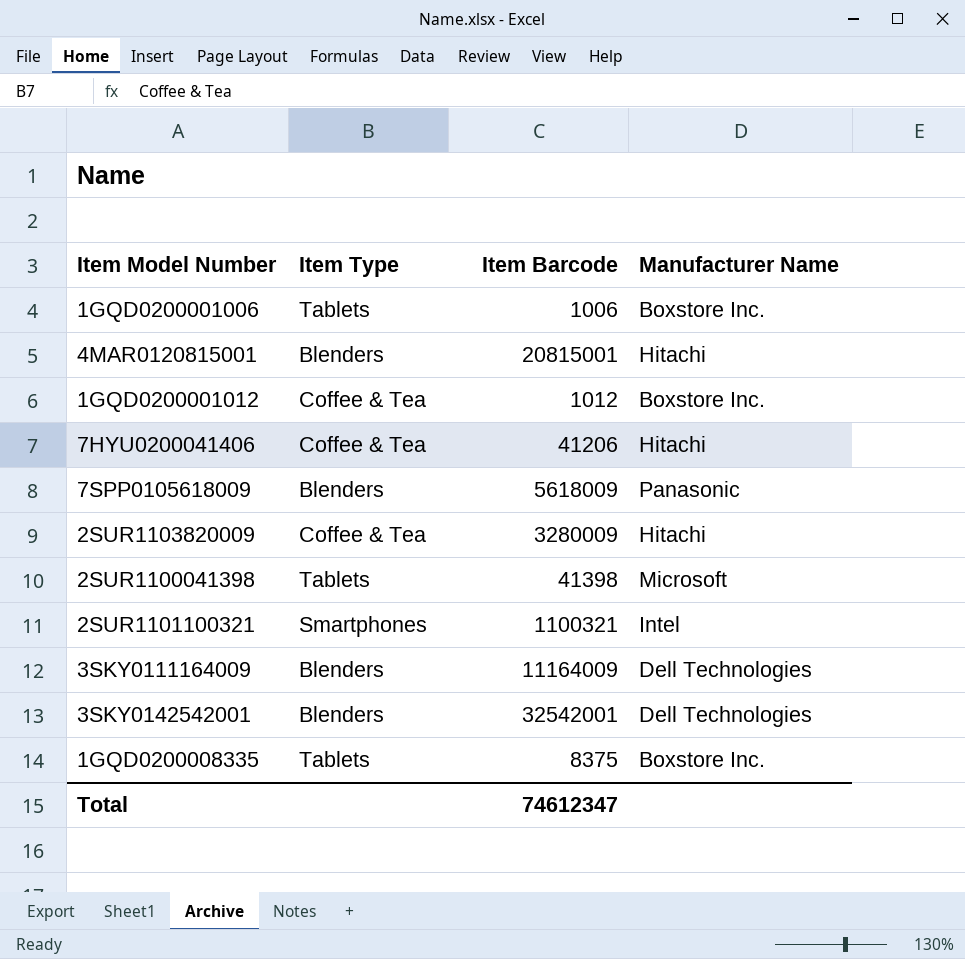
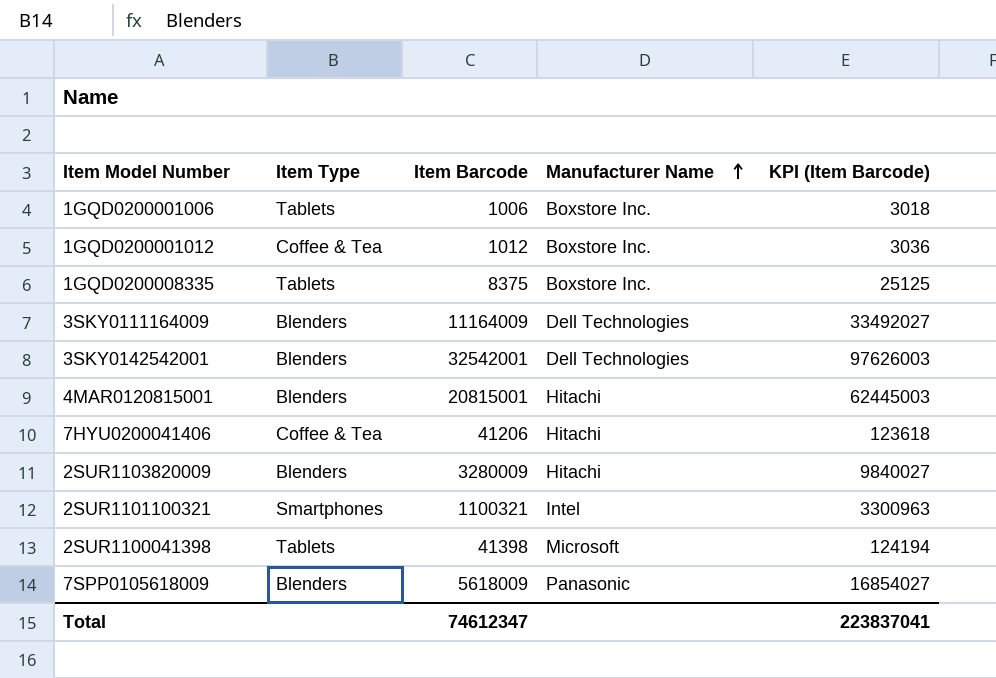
row order: none -> Manufacturer Name ascending
column KPI (Item Barcode) | formula: none -> [Item Barcode] * 3
2SUR1103820009 | Item Type: Coffee & Tea -> Blenders

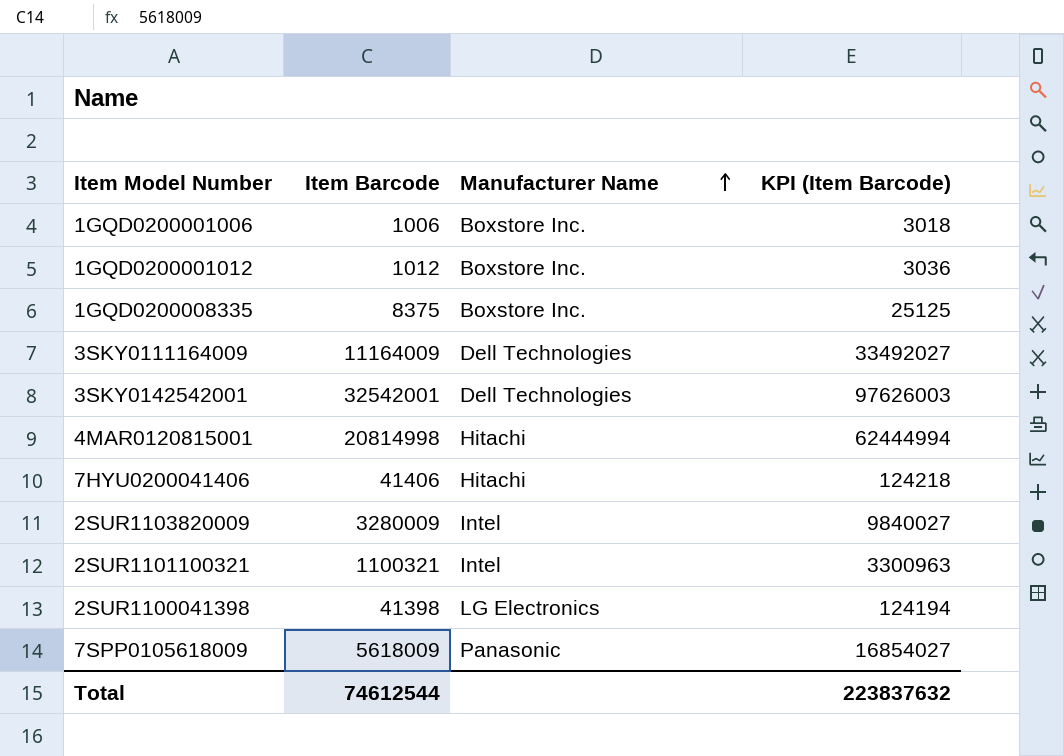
column Item Type | position: 2 -> none
4MAR0120815001 | Item Barcode: 20815001 -> 20814998
4MAR0120815001 | KPI (Item Barcode): 62445003 -> 62444994
7HYU0200041406 | Item Barcode: 41206 -> 41406
7HYU0200041406 | KPI (Item Barcode): 123618 -> 124218
2SUR1103820009 | Manufacturer Name: Hitachi -> Intel
2SUR1100041398 | Manufacturer Name: Microsoft -> LG Electronics
Total | Item Barcode: 74612347 -> 74612544
Total | KPI (Item Barcode): 223837041 -> 223837632

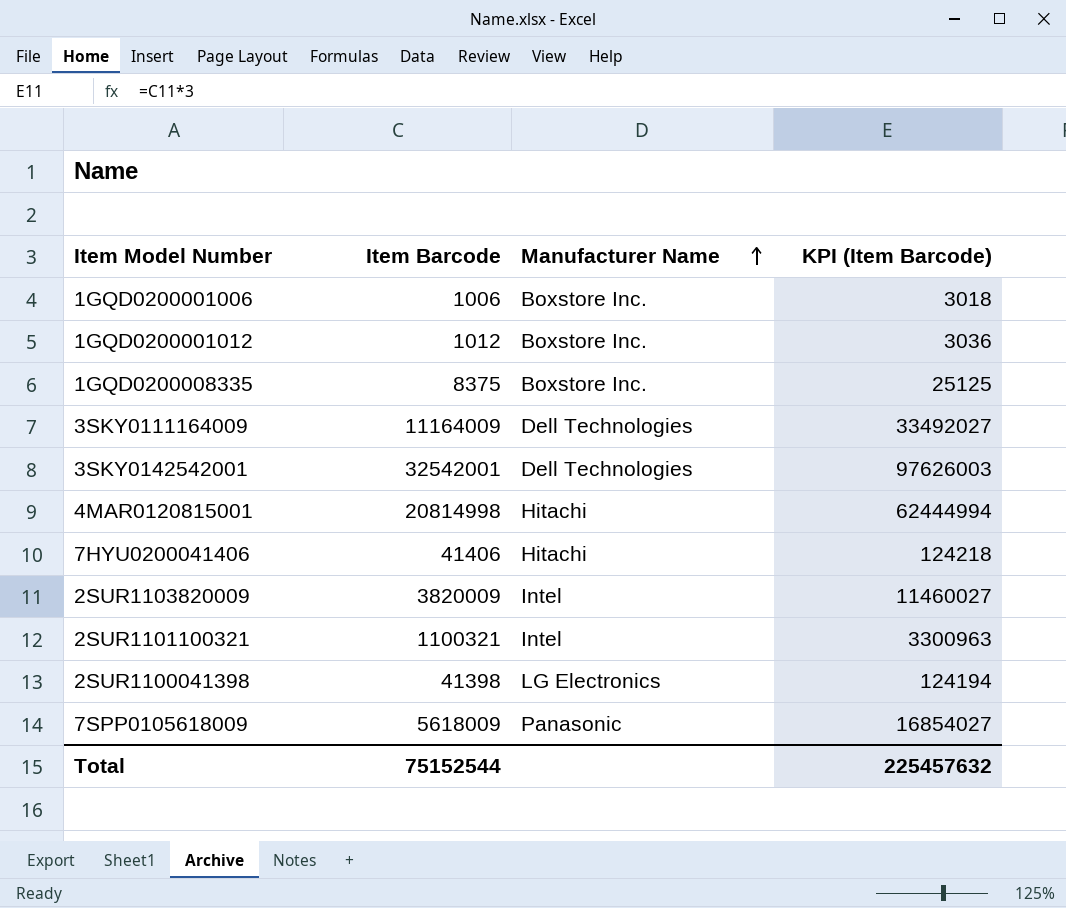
2SUR1103820009 | Item Barcode: 3280009 -> 3820009
2SUR1103820009 | KPI (Item Barcode): 9840027 -> 11460027
Total | Item Barcode: 74612544 -> 75152544
Total | KPI (Item Barcode): 223837632 -> 225457632

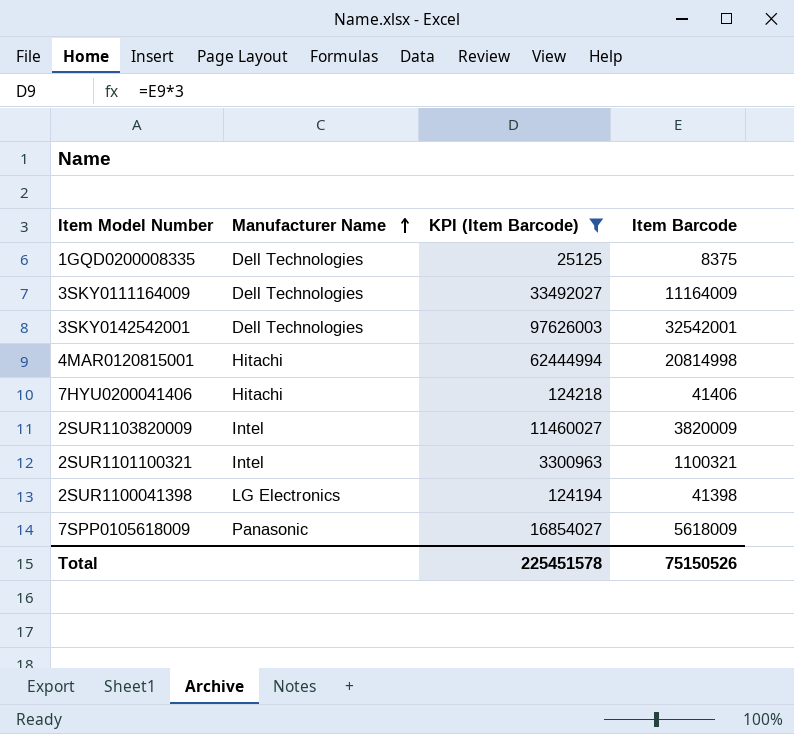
filter: none -> KPI (Item Barcode) >= 25125
column Item Barcode | position: 2 -> 4
1GQD0200008335 | Manufacturer Name: Boxstore Inc. -> Dell Technologies
Total | KPI (Item Barcode): 225457632 -> 225451578
Total | Item Barcode: 75152544 -> 75150526

